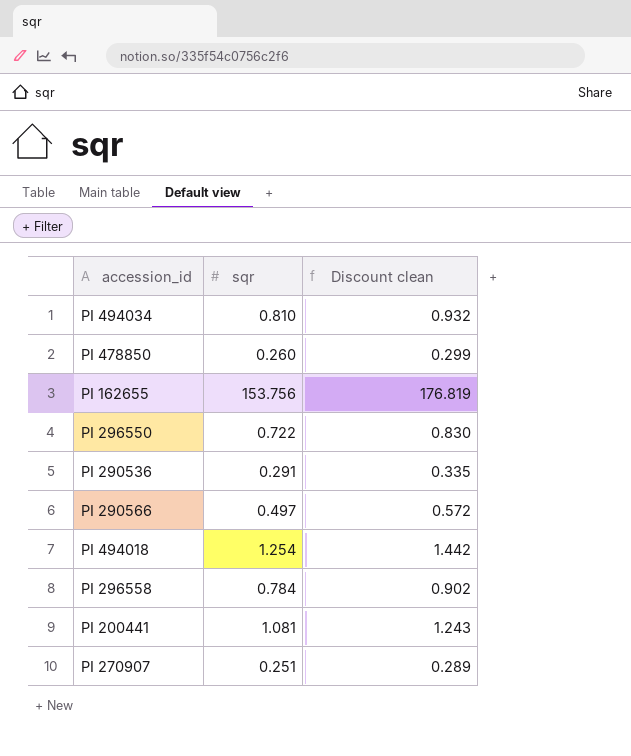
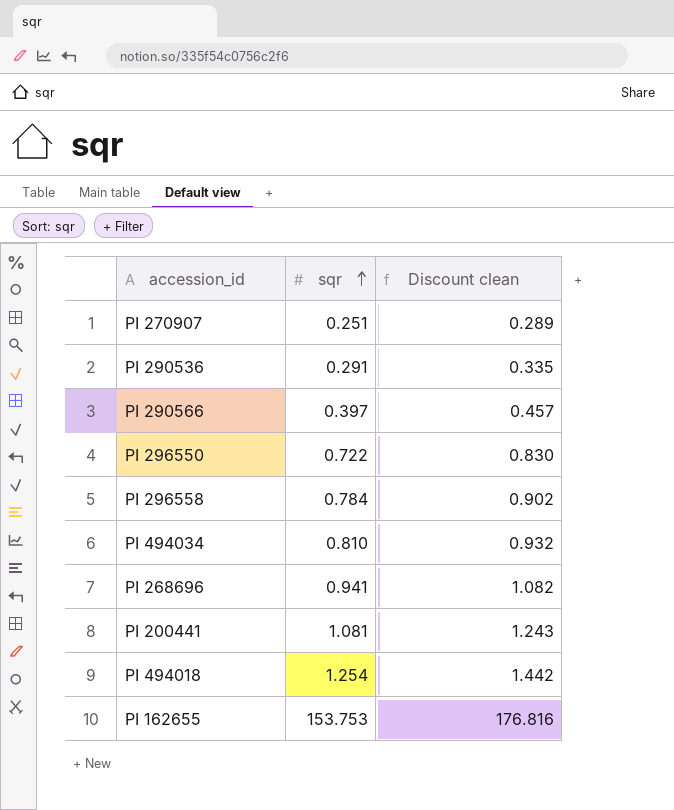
row order: none -> sqr ascending
row PI 478850: 0.260 | 0.299 -> none
PI 290566 | sqr: 0.497 -> 0.397
PI 290566 | Discount clean: 0.572 -> 0.457
row PI 268696: none -> 0.941 | 1.082
PI 162655 | sqr: 153.756 -> 153.753
PI 162655 | Discount clean: 176.819 -> 176.816

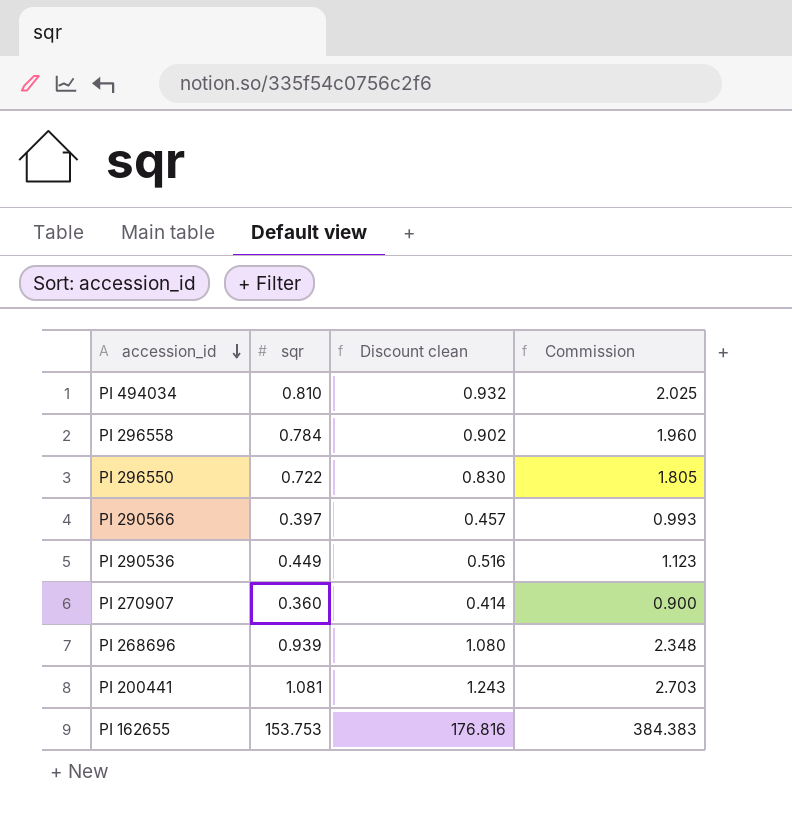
row order: sqr ascending -> accession_id descending
column Commission | formula: none -> [sqr] * 2.5
row PI 494018: 1.254 | 1.442 -> none
PI 290536 | sqr: 0.291 -> 0.449
PI 290536 | Discount clean: 0.335 -> 0.516
PI 270907 | sqr: 0.251 -> 0.360
PI 270907 | Discount clean: 0.289 -> 0.414
PI 268696 | sqr: 0.941 -> 0.939
PI 268696 | Discount clean: 1.082 -> 1.080

